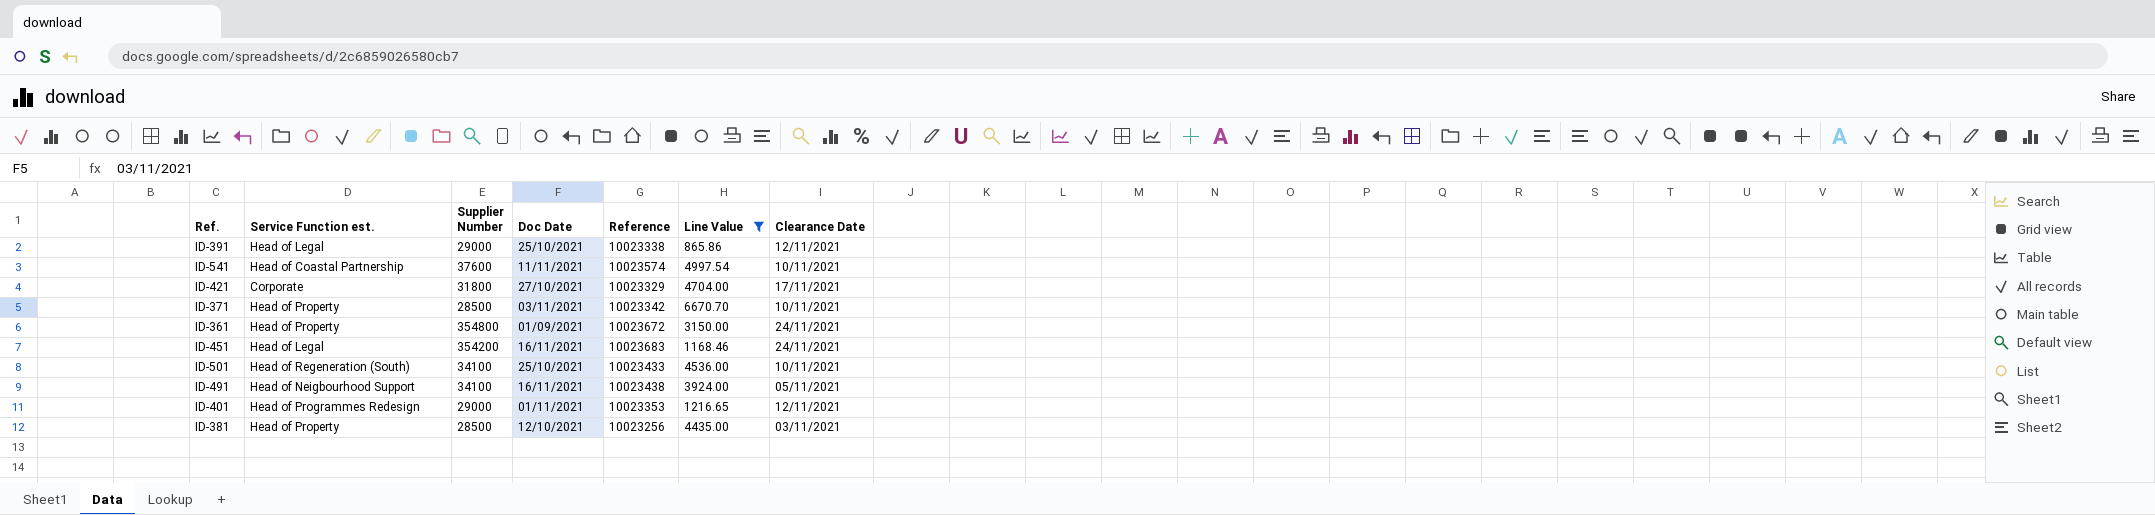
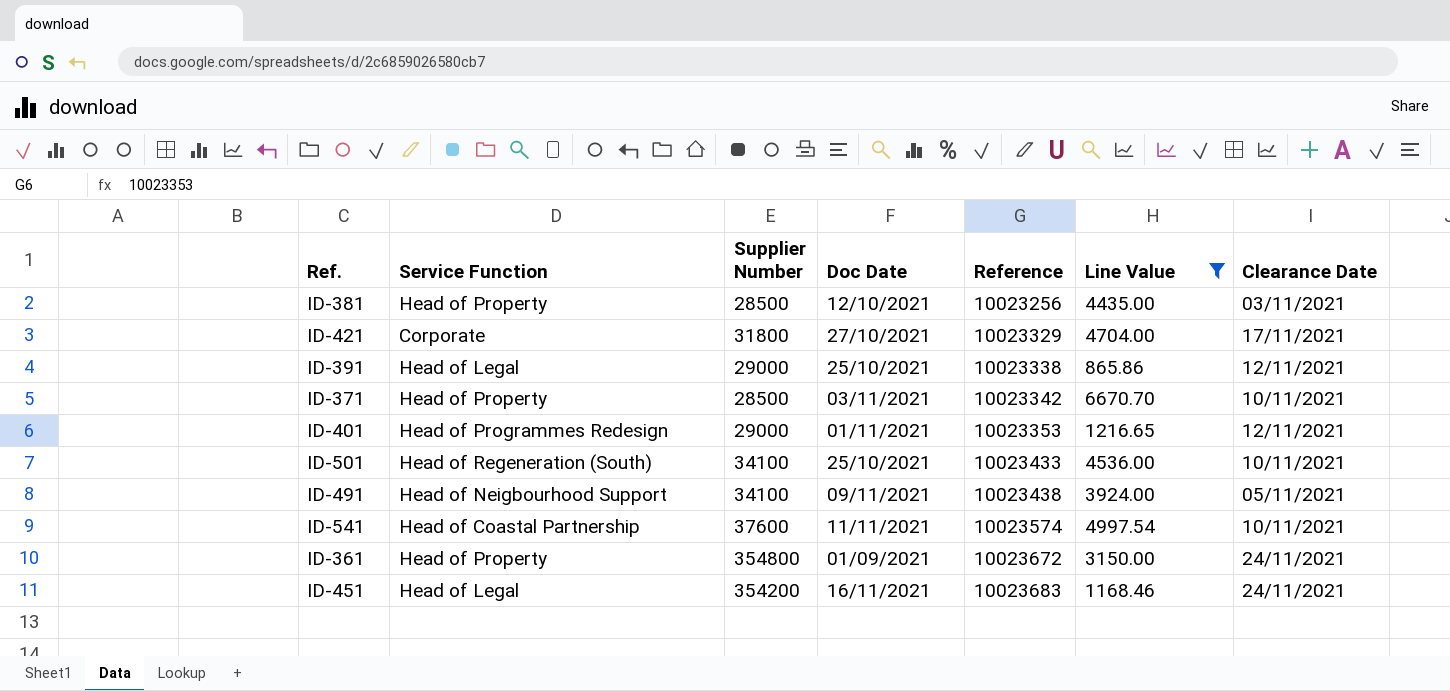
row order: none -> Reference ascending
column name: Service Function est. -> Service Function
ID-491 | Doc Date: 16/11/2021 -> 09/11/2021

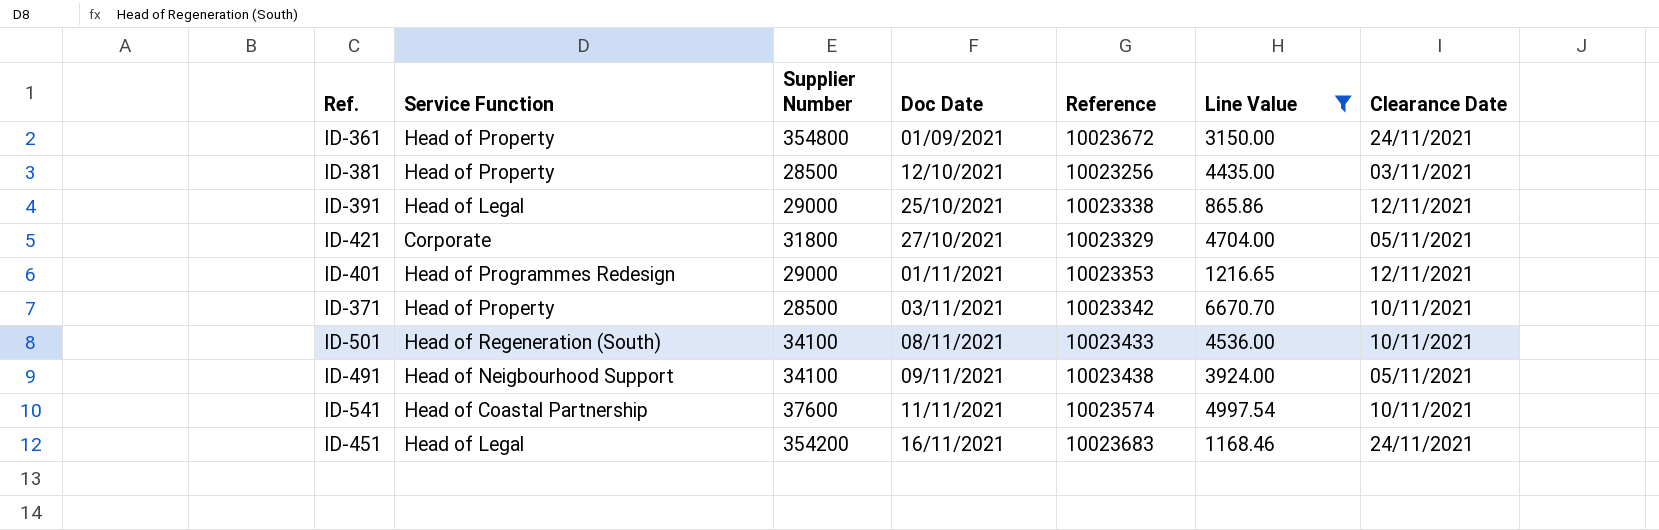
row order: Reference ascending -> Doc Date ascending
ID-421 | Clearance Date: 17/11/2021 -> 05/11/2021
ID-501 | Doc Date: 25/10/2021 -> 08/11/2021

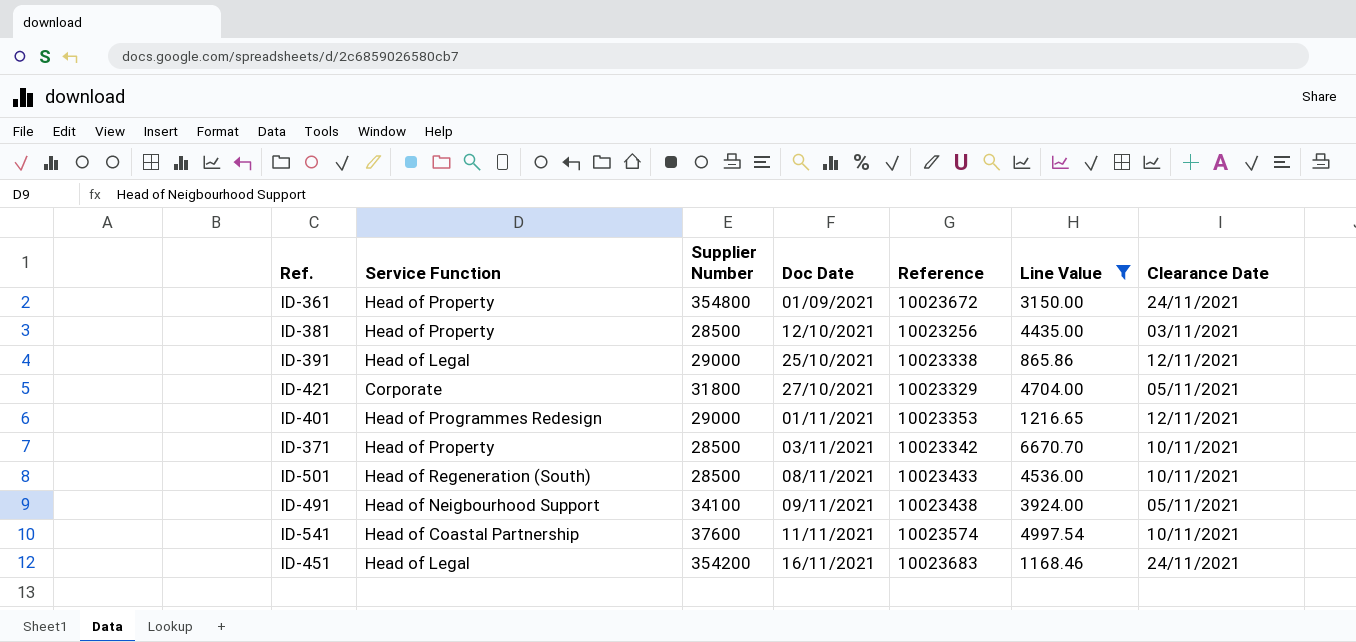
ID-501 | Supplier Number: 34100 -> 28500

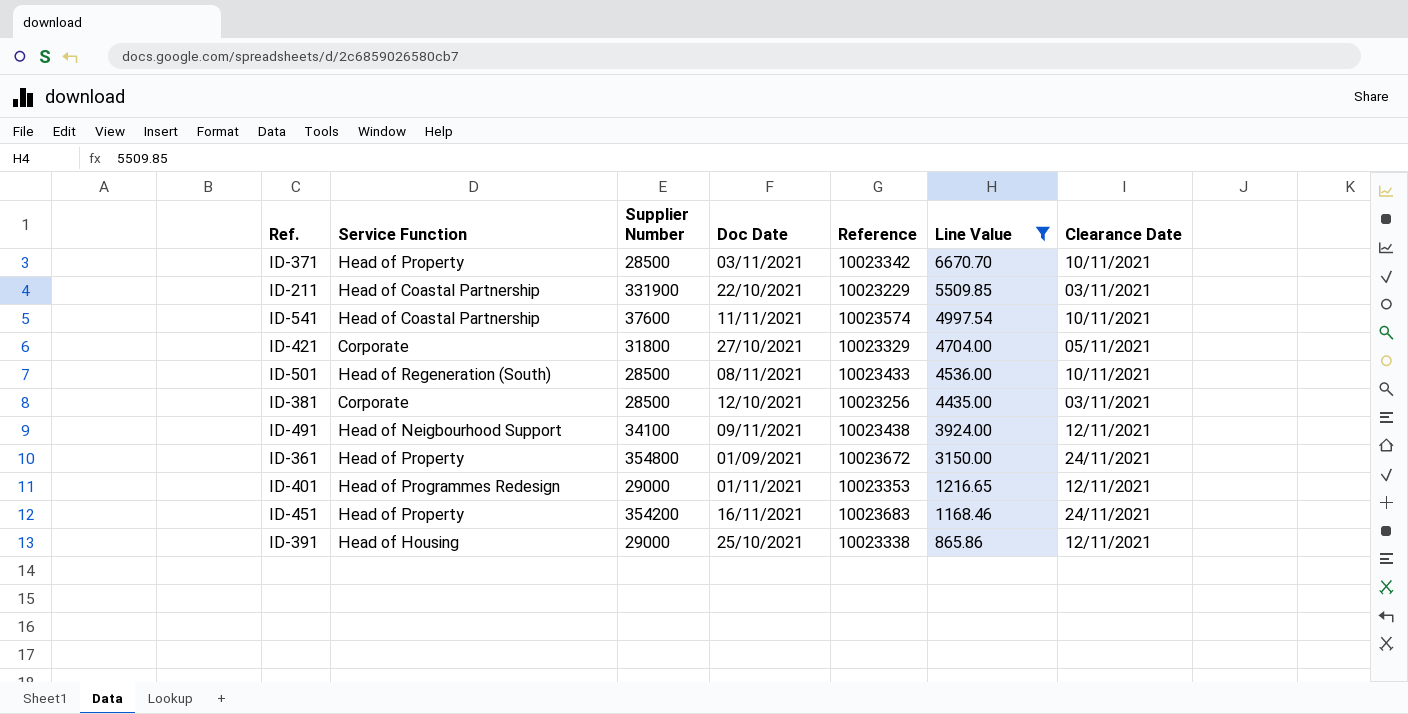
row order: Doc Date ascending -> Line Value descending
row ID-211: none -> Head of Coastal Partnership | 331900 | 22/10/2021 | 10023229 | 5509.85 | 03/11/2021
ID-381 | Service Function: Head of Property -> Corporate
ID-491 | Clearance Date: 05/11/2021 -> 12/11/2021
ID-451 | Service Function: Head of Legal -> Head of Property
ID-391 | Service Function: Head of Legal -> Head of Housing

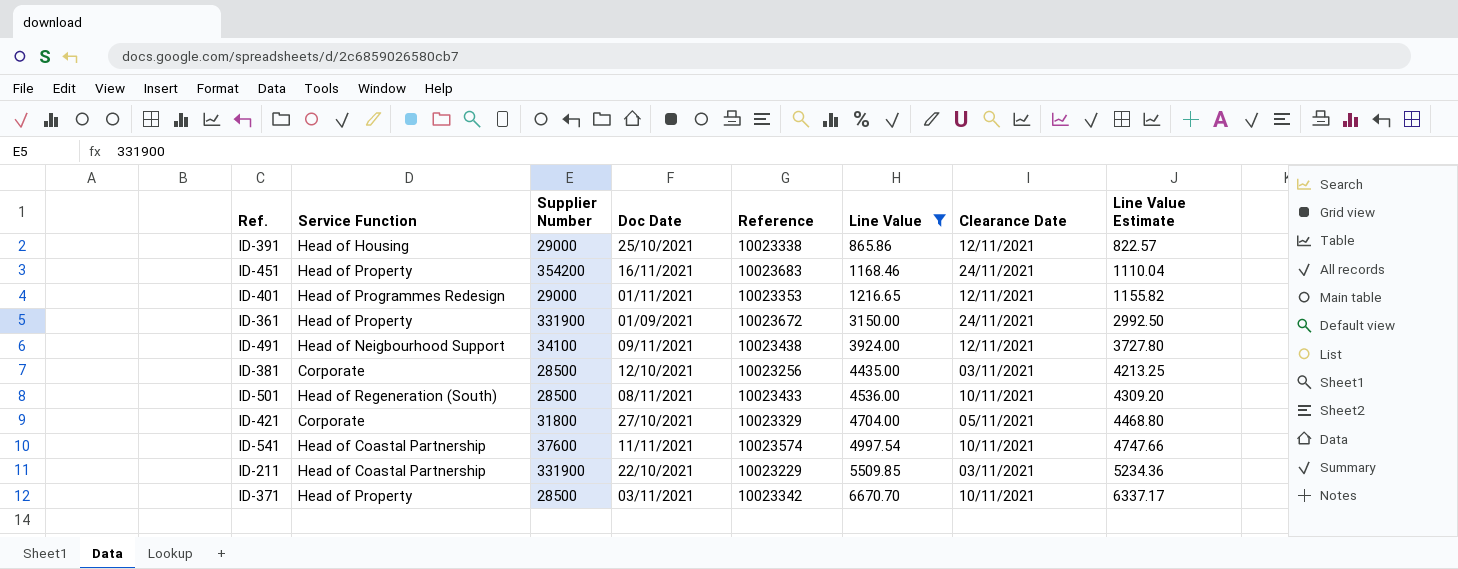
row order: Line Value descending -> Line Value ascending
column Line Value Estimate | formula: none -> [Line Value] * 0.95
ID-361 | Supplier Number: 354800 -> 331900

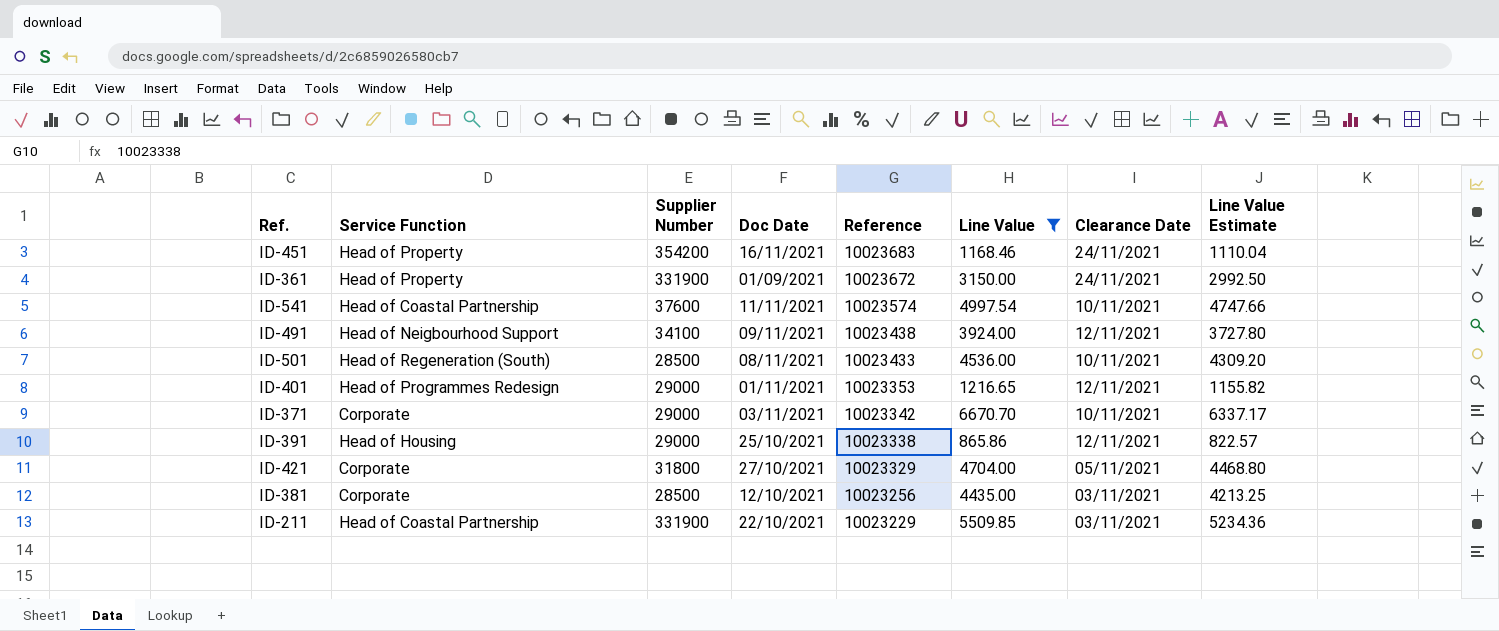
row order: Line Value ascending -> Reference descending
ID-371 | Service Function: Head of Property -> Corporate
ID-371 | Supplier Number: 28500 -> 29000

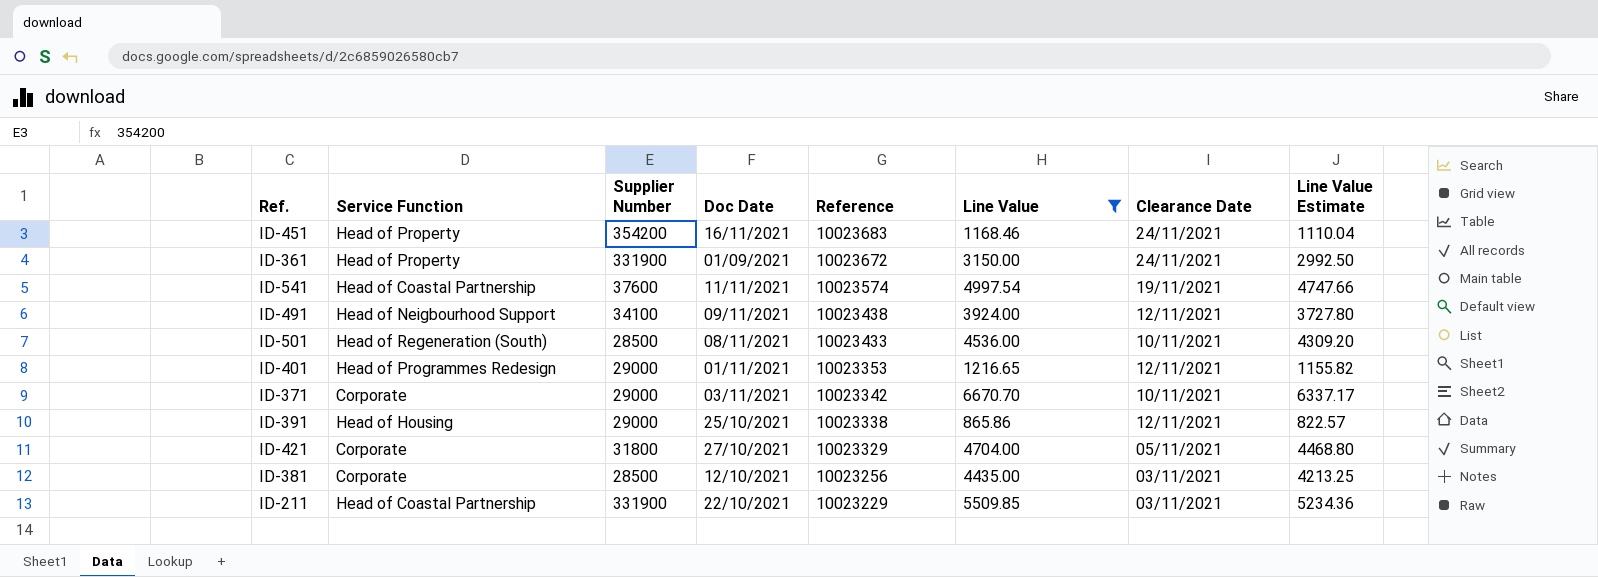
ID-541 | Clearance Date: 10/11/2021 -> 19/11/2021

